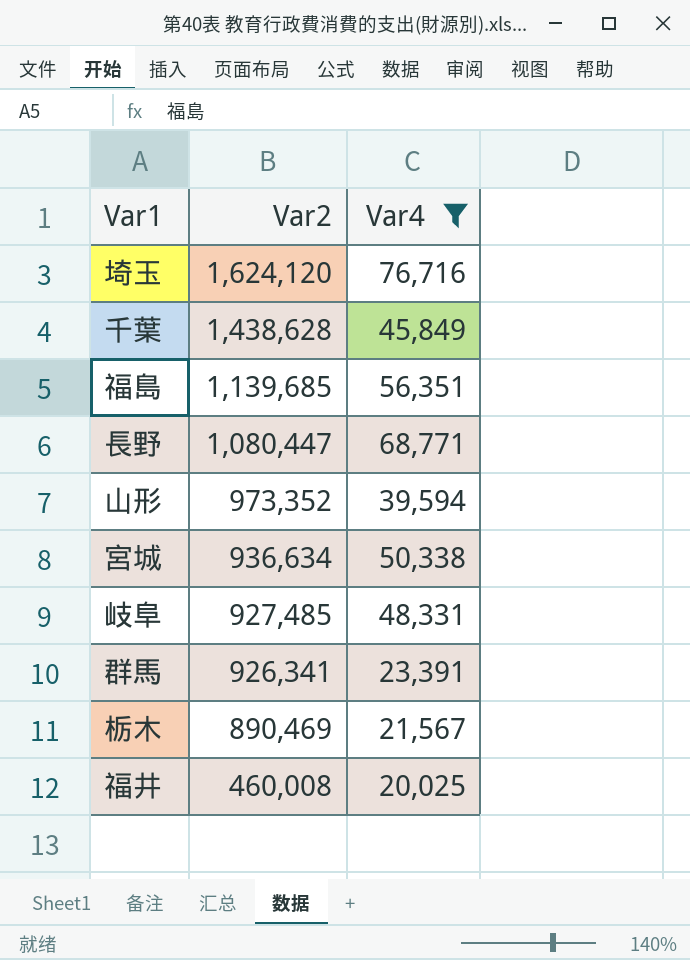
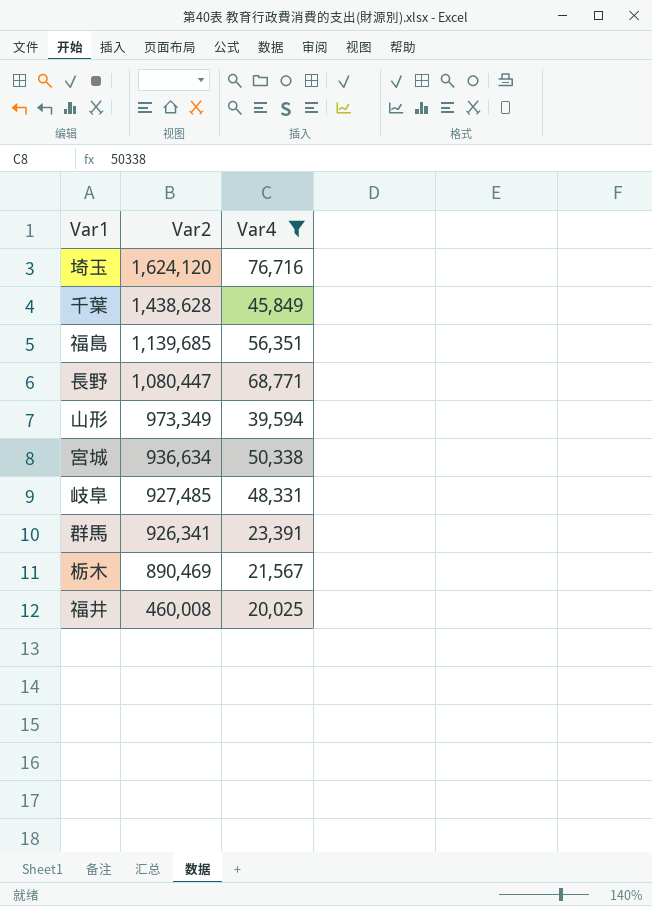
山形 | Var2: 973,352 -> 973,349

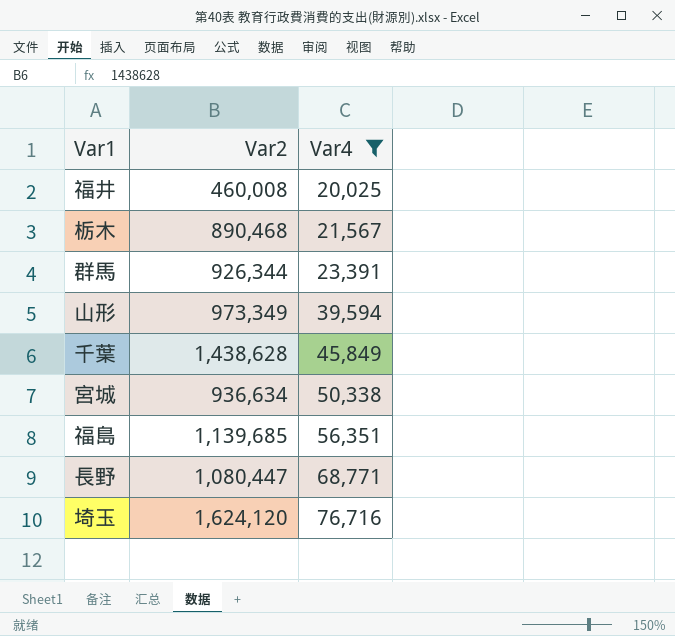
row order: Var2 descending -> Var4 ascending
row 岐阜: 927,485 | 48,331 -> none
栃木 | Var2: 890,469 -> 890,468
群馬 | Var2: 926,341 -> 926,344

